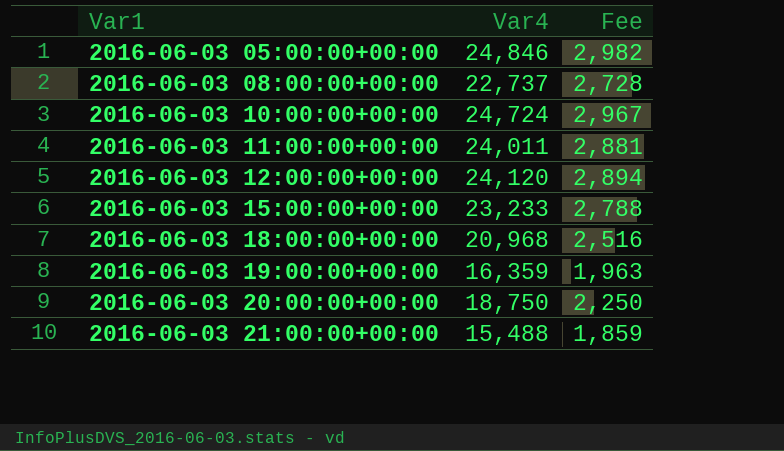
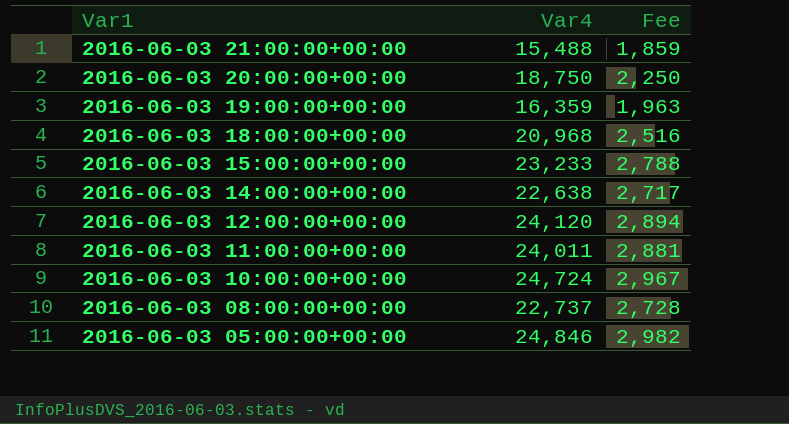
row order: Var1 ascending -> Var1 descending
row 2016-06-03 14:00:00+00:00: none -> 22,638 | 2,717

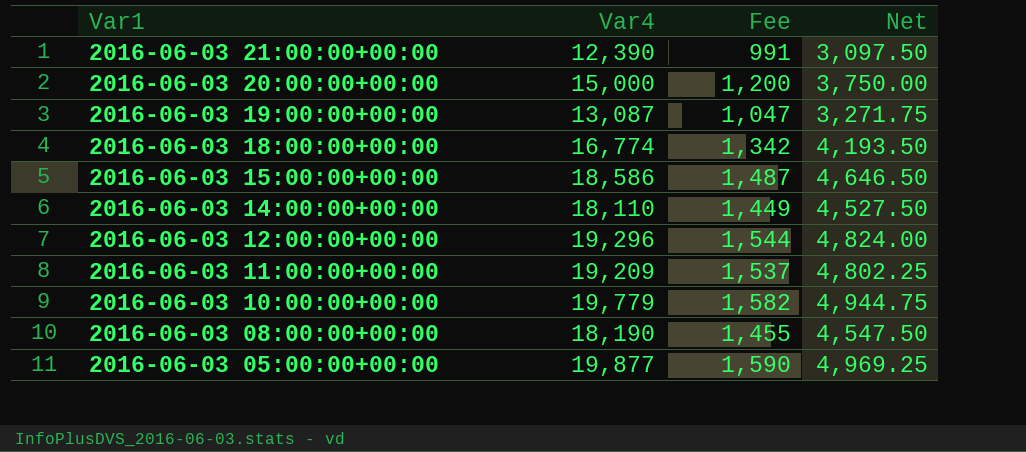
column Fee | formula: [Var4] * 0.12 -> [Var4] * 0.08
column Net | formula: none -> [Var4] * 0.25
2016-06-03 21:00:00+00:00 | Var4: 15,488 -> 12,390
2016-06-03 20:00:00+00:00 | Var4: 18,750 -> 15,000
2016-06-03 19:00:00+00:00 | Var4: 16,359 -> 13,087
2016-06-03 18:00:00+00:00 | Var4: 20,968 -> 16,774
2016-06-03 15:00:00+00:00 | Var4: 23,233 -> 18,586
2016-06-03 14:00:00+00:00 | Var4: 22,638 -> 18,110
2016-06-03 12:00:00+00:00 | Var4: 24,120 -> 19,296
2016-06-03 11:00:00+00:00 | Var4: 24,011 -> 19,209
2016-06-03 10:00:00+00:00 | Var4: 24,724 -> 19,779
2016-06-03 08:00:00+00:00 | Var4: 22,737 -> 18,190
2016-06-03 05:00:00+00:00 | Var4: 24,846 -> 19,877

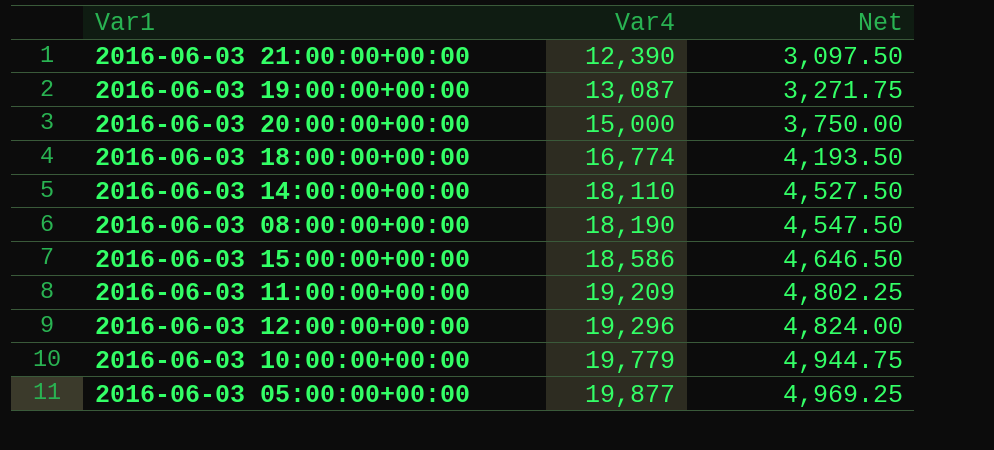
row order: Var1 descending -> Var4 ascending
column Fee | formula: [Var4] * 0.08 -> none

